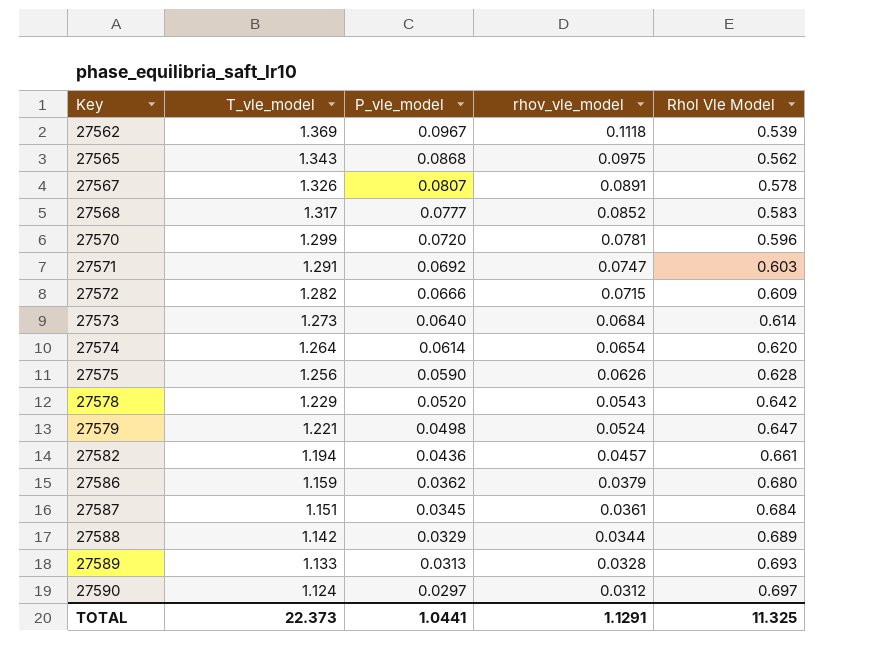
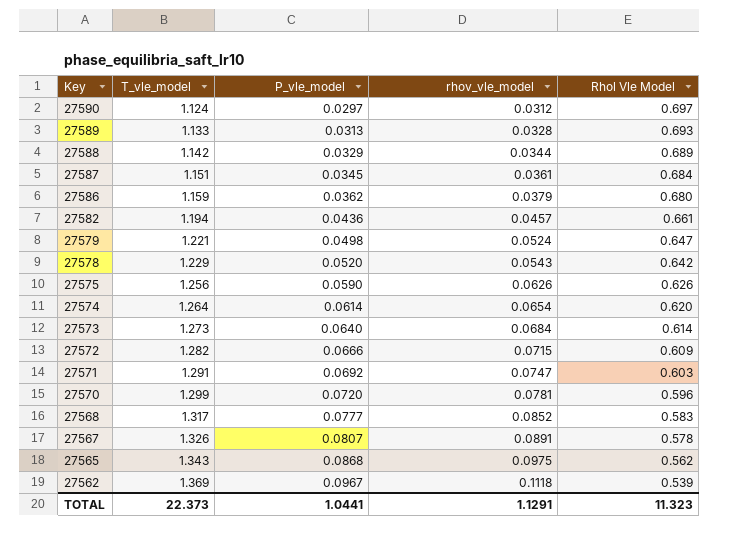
row order: Key ascending -> Key descending
27575 | Rhol Vle Model: 0.628 -> 0.626
TOTAL | Rhol Vle Model: 11.325 -> 11.323

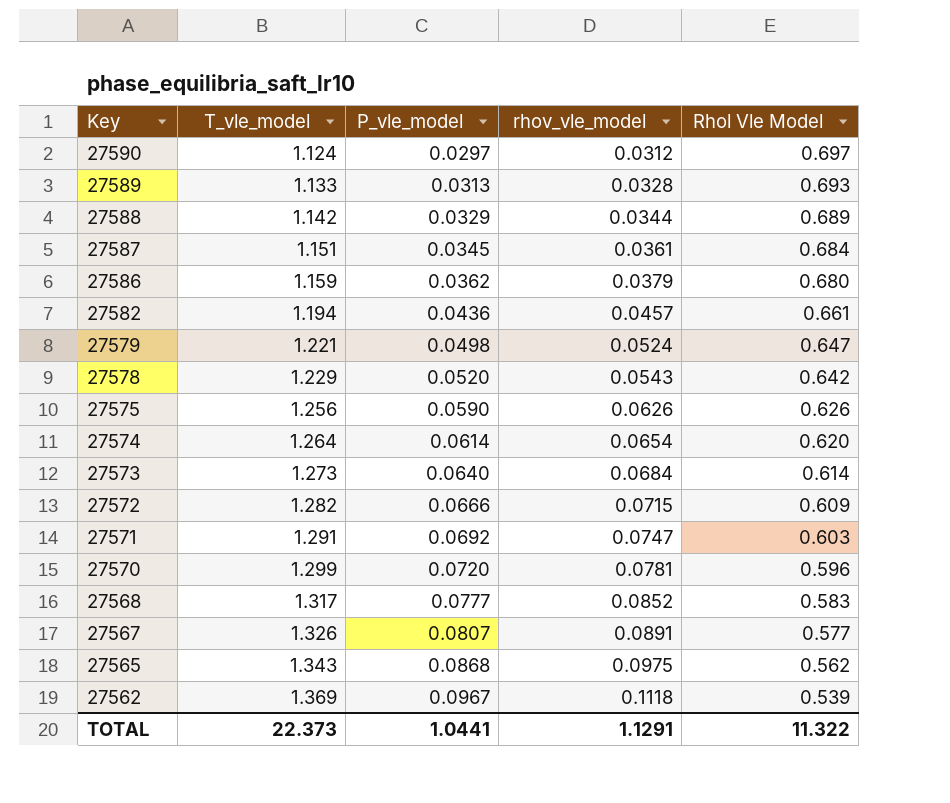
27567 | Rhol Vle Model: 0.578 -> 0.577
TOTAL | Rhol Vle Model: 11.323 -> 11.322

